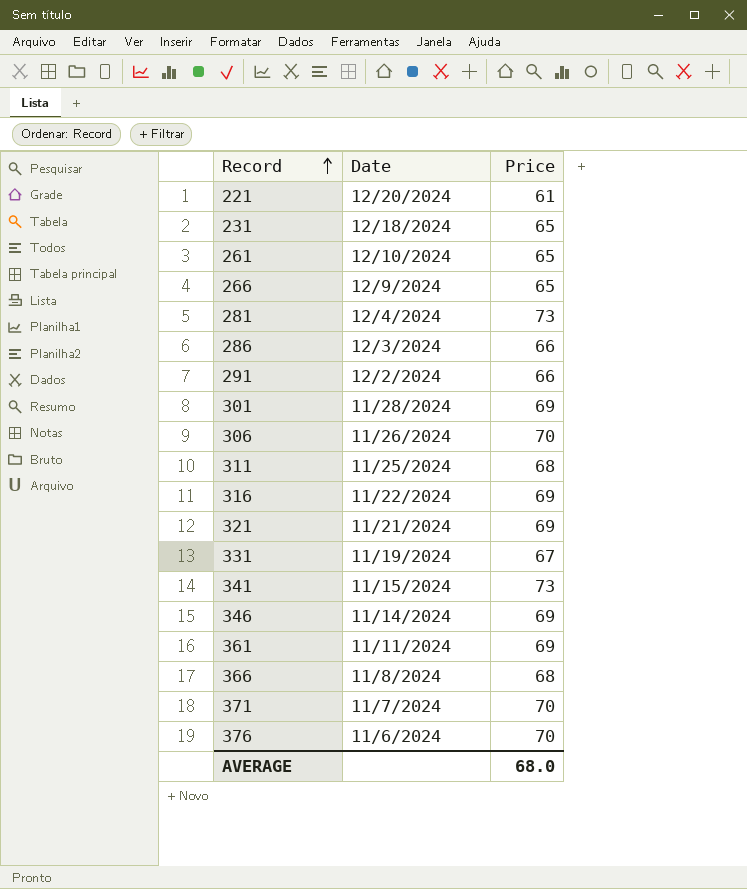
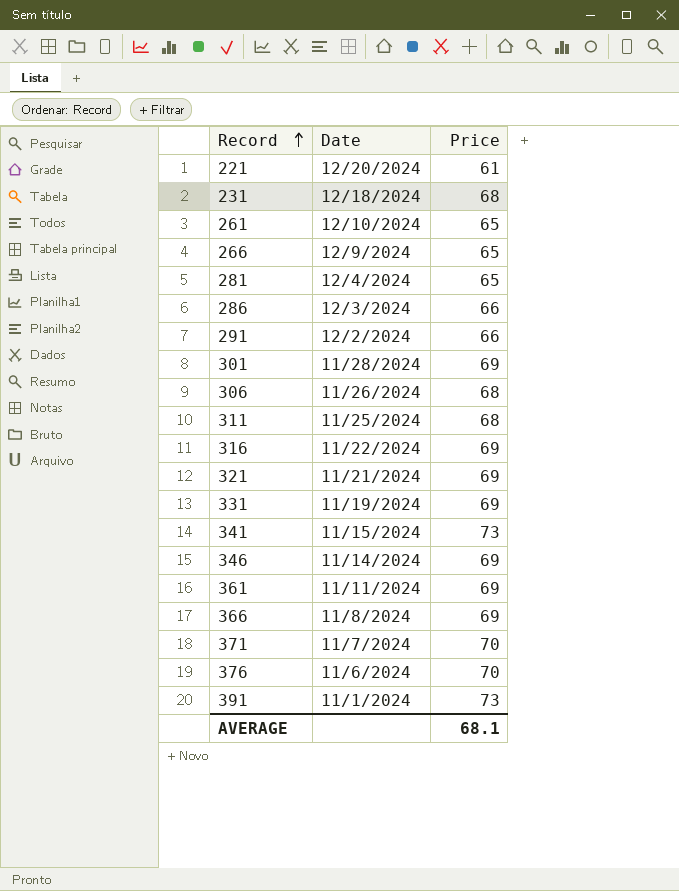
231 | Price: 65 -> 68
281 | Price: 73 -> 65
306 | Price: 70 -> 68
331 | Price: 67 -> 69
366 | Price: 68 -> 69
row 391: none -> 11/1/2024 | 73
AVERAGE | Price: 68.0 -> 68.1

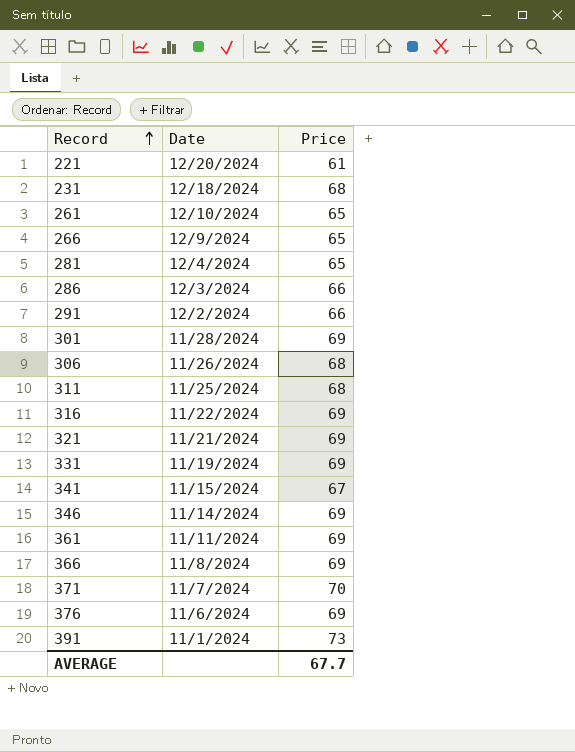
341 | Price: 73 -> 67
376 | Price: 70 -> 69
AVERAGE | Price: 68.1 -> 67.7

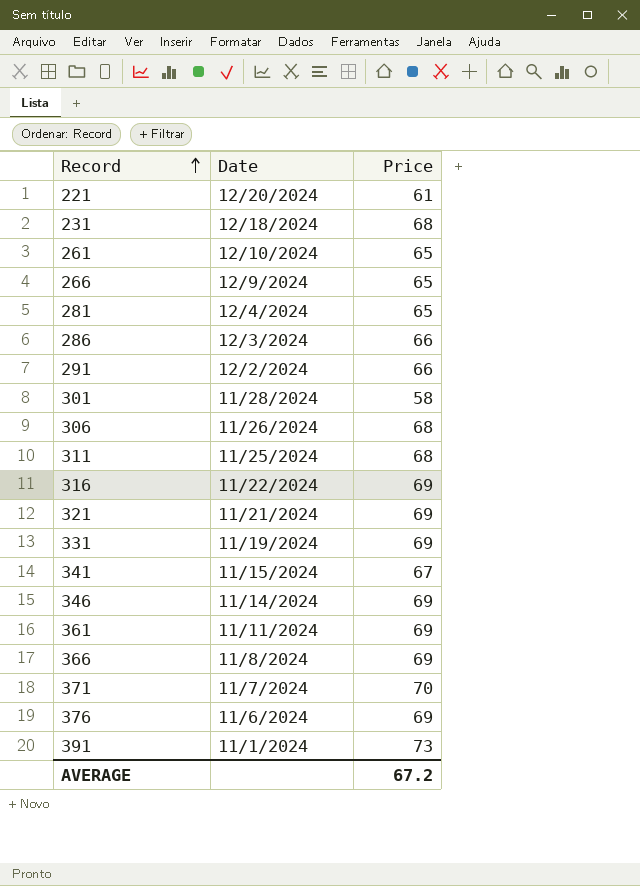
301 | Price: 69 -> 58
AVERAGE | Price: 67.7 -> 67.2

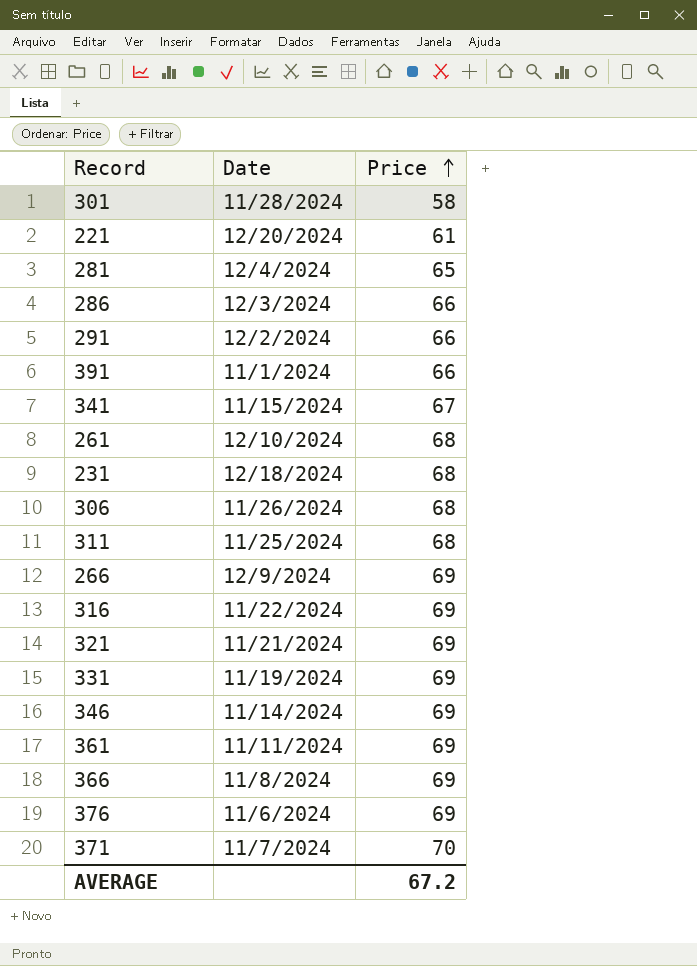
row order: Record ascending -> Price ascending
391 | Price: 73 -> 66
261 | Price: 65 -> 68
266 | Price: 65 -> 69

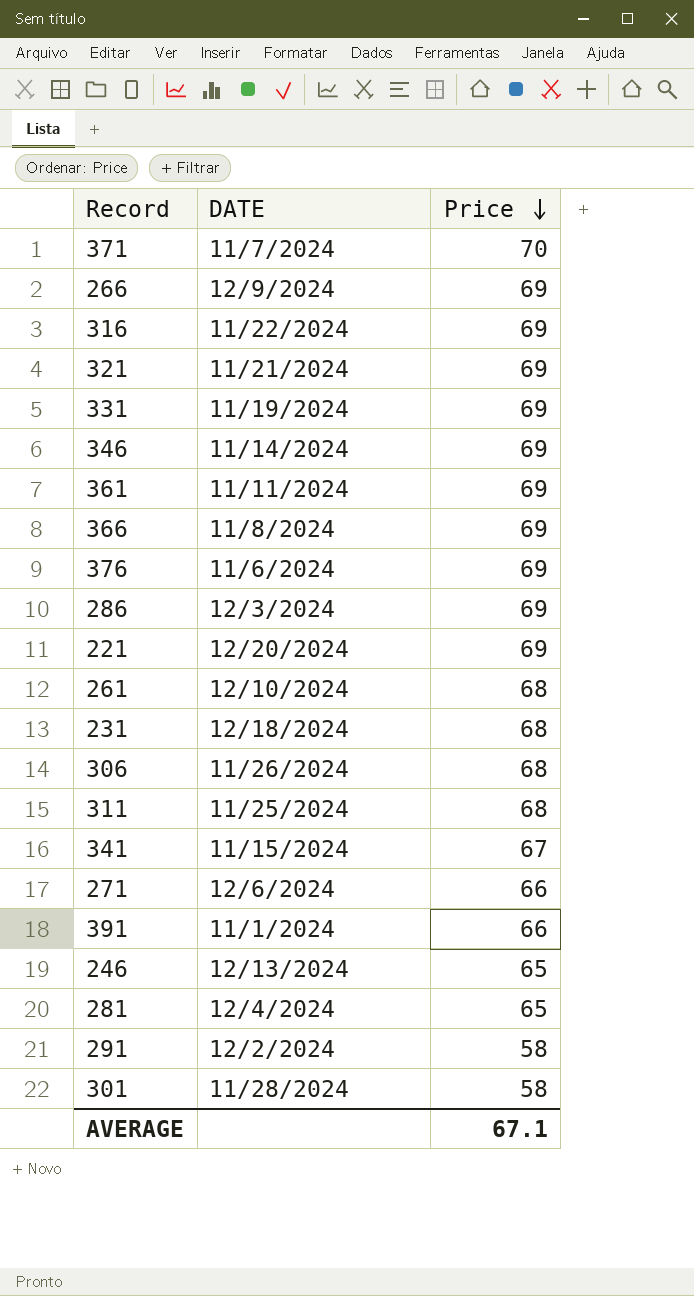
row order: Price ascending -> Price descending
column name: Date -> DATE
286 | Price: 66 -> 69
221 | Price: 61 -> 69
row 271: none -> 12/6/2024 | 66
row 246: none -> 12/13/2024 | 65
291 | Price: 66 -> 58
AVERAGE | Price: 67.2 -> 67.1

